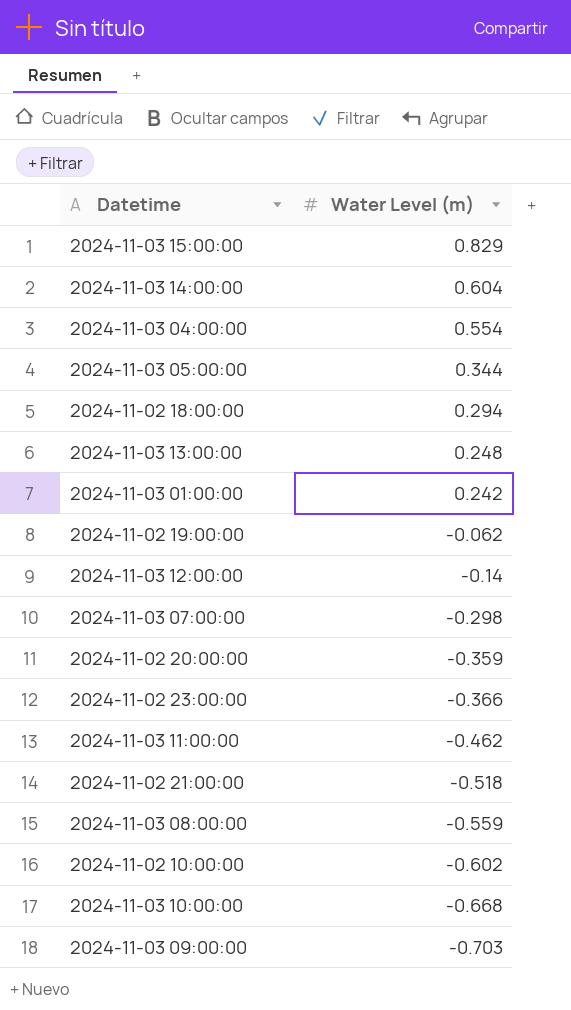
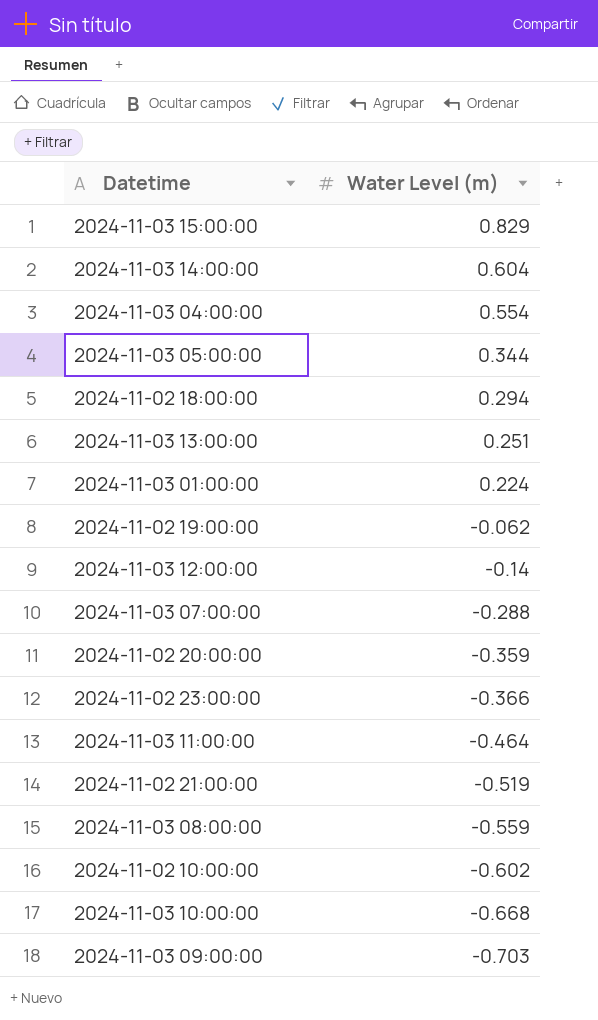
2024-11-03 13:00:00 | Water Level (m): 0.248 -> 0.251
2024-11-03 01:00:00 | Water Level (m): 0.242 -> 0.224
2024-11-03 07:00:00 | Water Level (m): -0.298 -> -0.288
2024-11-03 11:00:00 | Water Level (m): -0.462 -> -0.464
2024-11-02 21:00:00 | Water Level (m): -0.518 -> -0.519

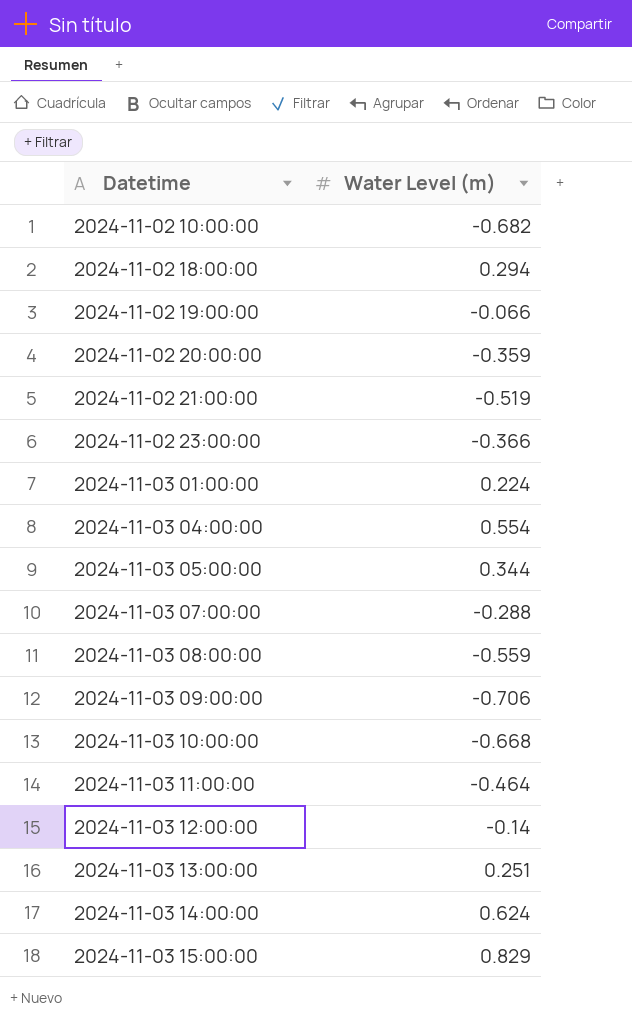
row order: Water Level (m) descending -> Datetime ascending
2024-11-02 10:00:00 | Water Level (m): -0.602 -> -0.682
2024-11-02 19:00:00 | Water Level (m): -0.062 -> -0.066
2024-11-03 09:00:00 | Water Level (m): -0.703 -> -0.706
2024-11-03 14:00:00 | Water Level (m): 0.604 -> 0.624

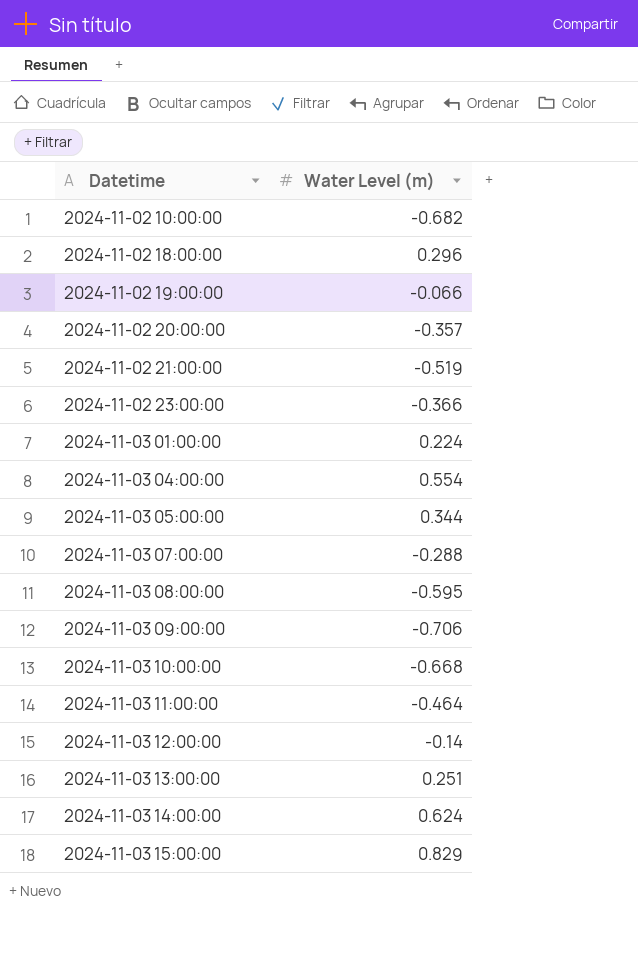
2024-11-02 18:00:00 | Water Level (m): 0.294 -> 0.296
2024-11-02 20:00:00 | Water Level (m): -0.359 -> -0.357
2024-11-03 08:00:00 | Water Level (m): -0.559 -> -0.595

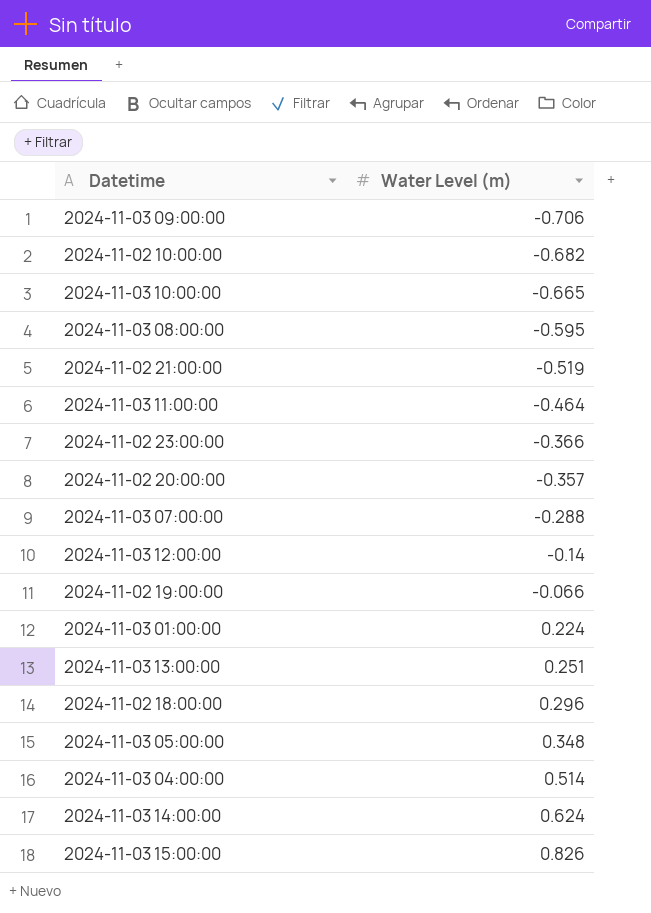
row order: Datetime ascending -> Water Level (m) ascending
2024-11-03 10:00:00 | Water Level (m): -0.668 -> -0.665
2024-11-03 05:00:00 | Water Level (m): 0.344 -> 0.348
2024-11-03 04:00:00 | Water Level (m): 0.554 -> 0.514
2024-11-03 15:00:00 | Water Level (m): 0.829 -> 0.826

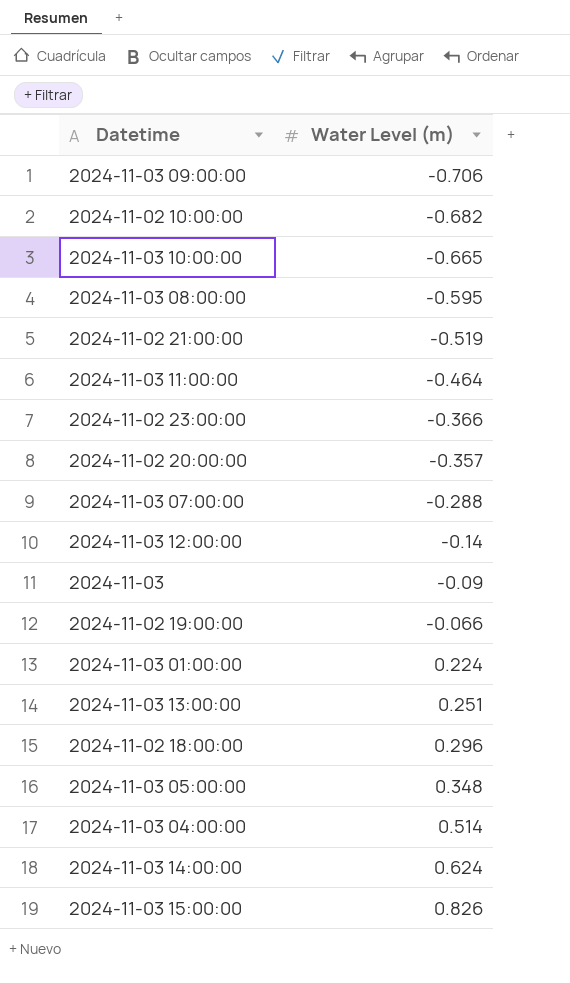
row 2024-11-03: none -> -0.09

